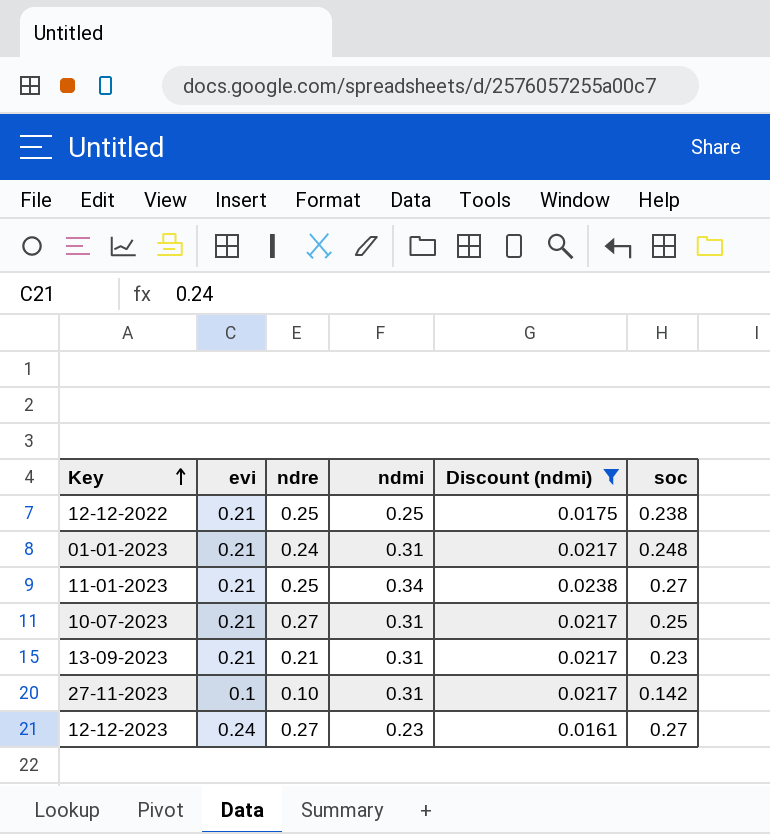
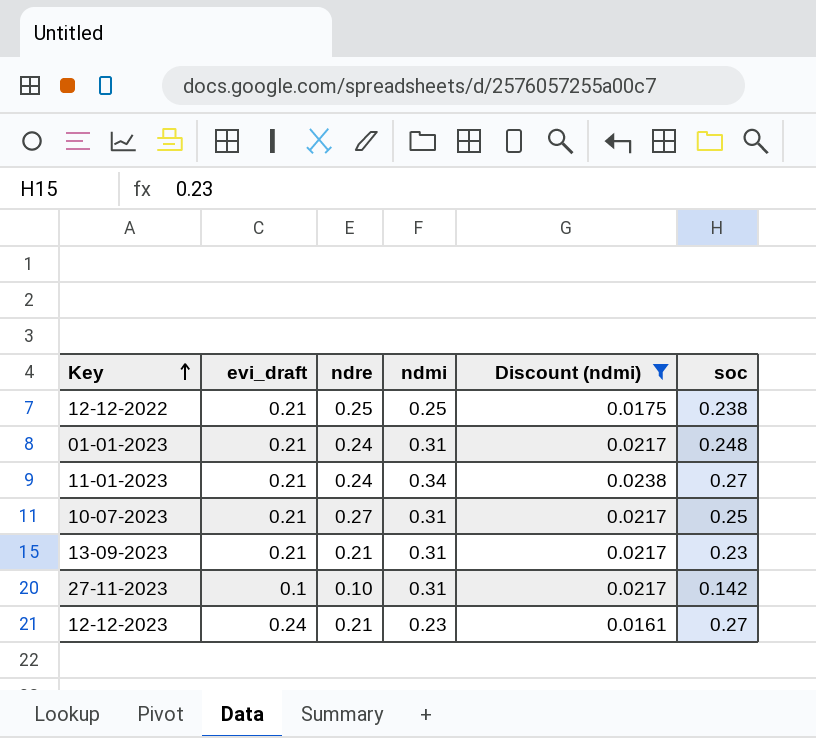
column name: evi -> evi_draft
11-01-2023 | ndre: 0.25 -> 0.24
12-12-2023 | ndre: 0.27 -> 0.21

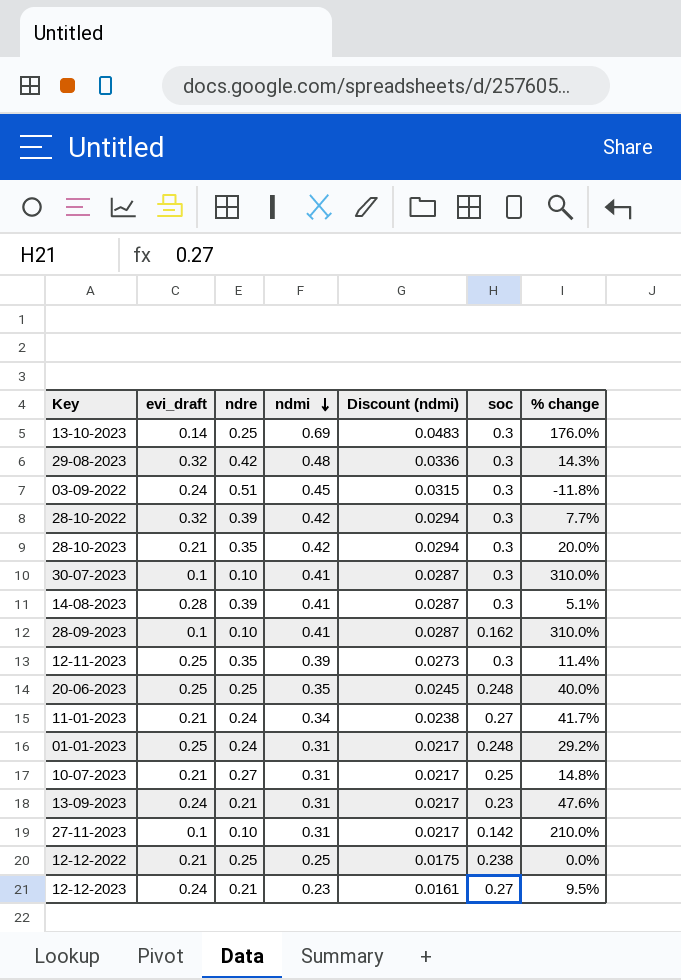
filter: Discount (ndmi) <= 0.0238 -> none
row order: Key ascending -> ndmi descending
column % change | formula: none -> ([ndmi] - [ndre]) / [ndre]
01-01-2023 | evi_draft: 0.21 -> 0.25
13-09-2023 | evi_draft: 0.21 -> 0.24

